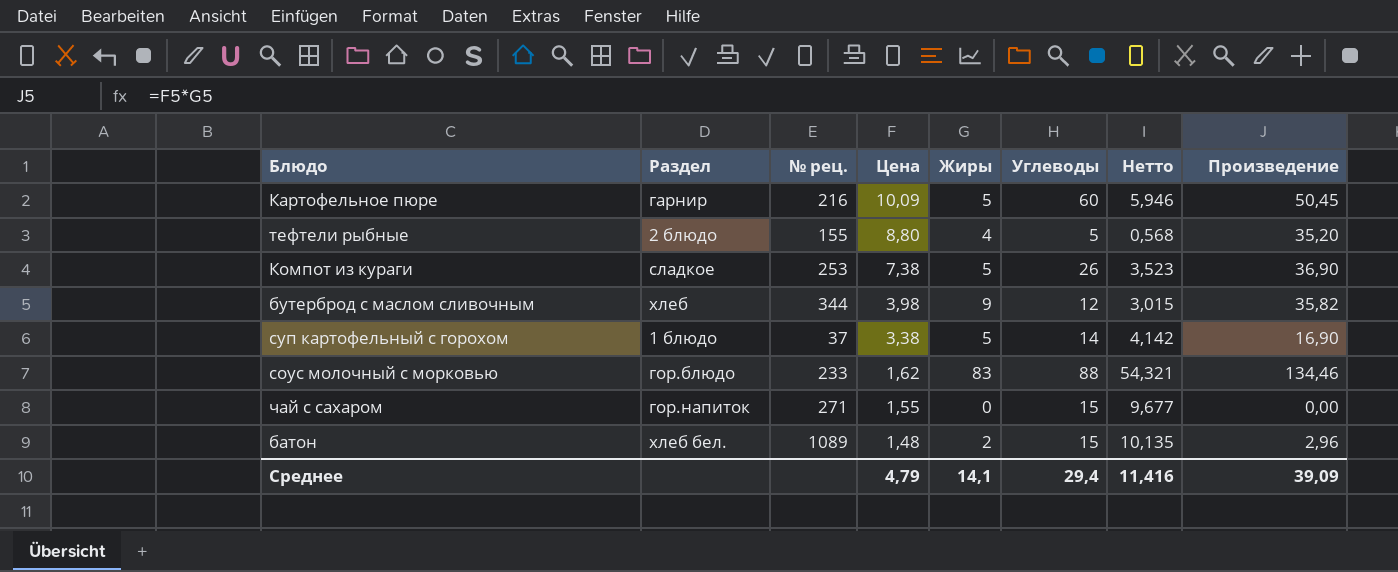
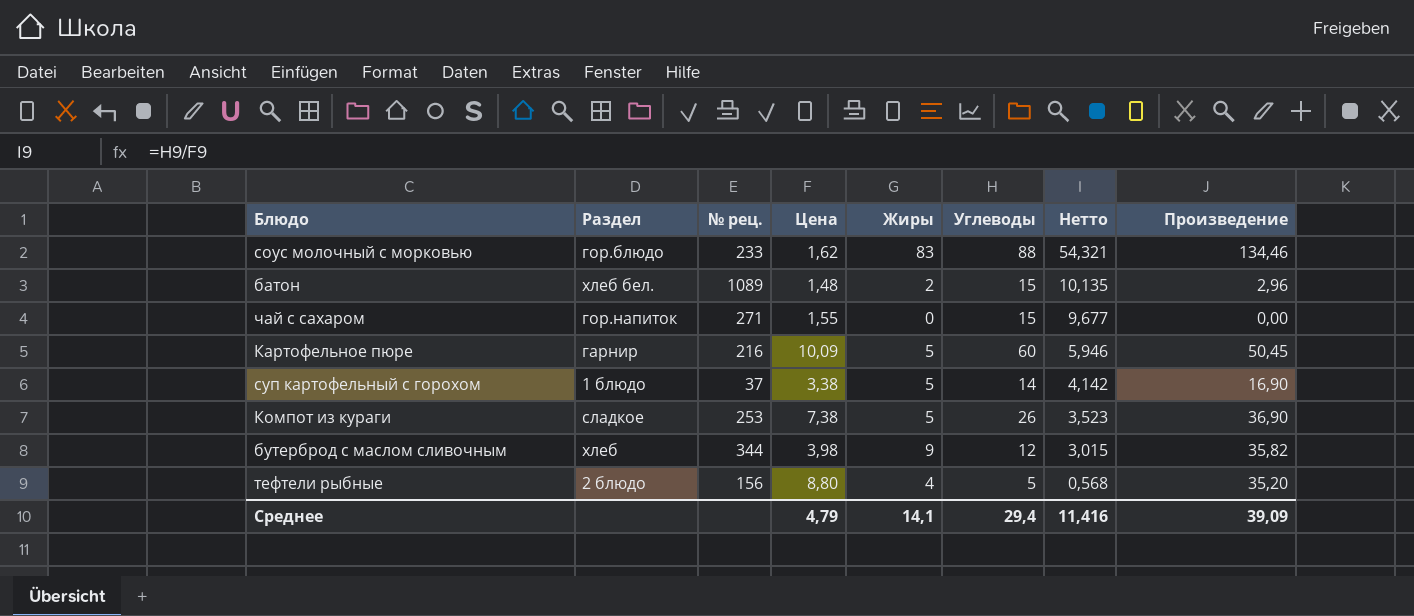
row order: Цена descending -> Нетто descending
тефтели рыбные | № рец.: 155 -> 156

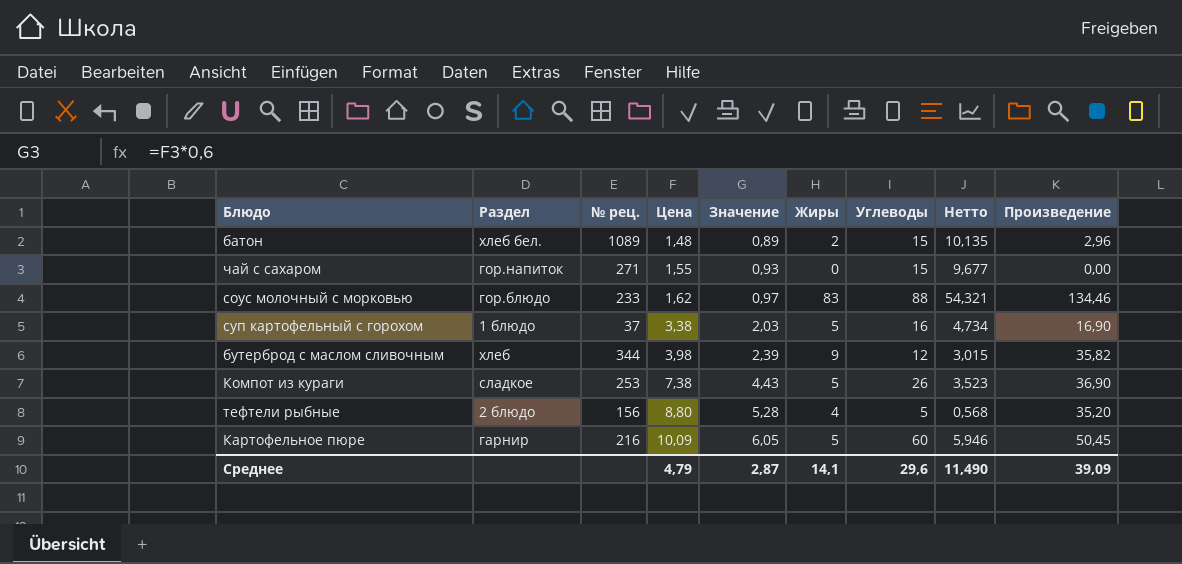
row order: Нетто descending -> Цена ascending
column Значение | formula: none -> [Цена] * 0,6
суп картофельный с горохом | Углеводы: 14 -> 16
суп картофельный с горохом | Нетто: 4,142 -> 4,734
Среднее | Углеводы: 29,4 -> 29,6
Среднее | Нетто: 11,416 -> 11,490

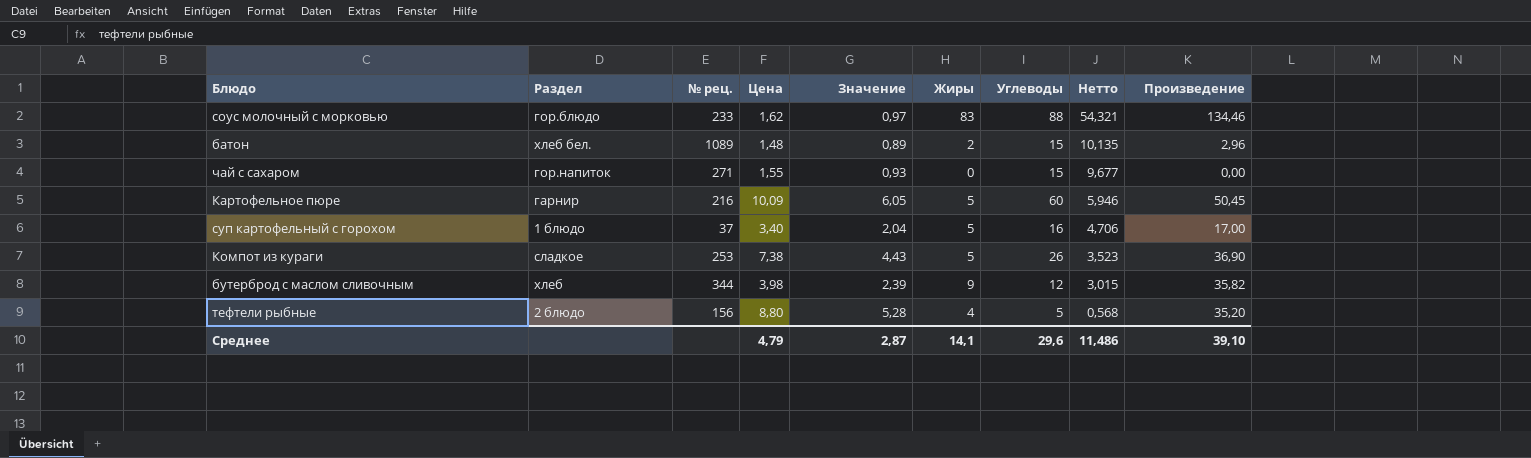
row order: Цена ascending -> Нетто descending
суп картофельный с горохом | Цена: 3,38 -> 3,40
суп картофельный с горохом | Значение: 2,03 -> 2,04
суп картофельный с горохом | Нетто: 4,734 -> 4,706
суп картофельный с горохом | Произведение: 16,90 -> 17,00
Среднее | Нетто: 11,490 -> 11,486
Среднее | Произведение: 39,09 -> 39,10

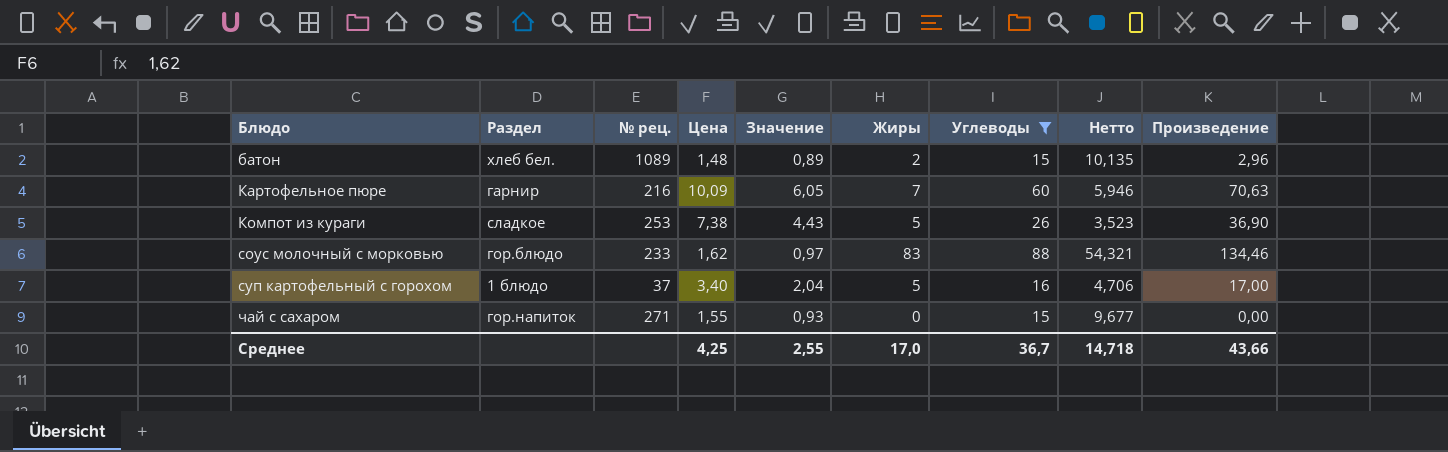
filter: none -> Углеводы >= 15
row order: Нетто descending -> Блюдо ascending
Картофельное пюре | Жиры: 5 -> 7
Картофельное пюре | Произведение: 50,45 -> 70,63
Среднее | Цена: 4,79 -> 4,25
Среднее | Значение: 2,87 -> 2,55
Среднее | Жиры: 14,1 -> 17,0
Среднее | Углеводы: 29,6 -> 36,7
Среднее | Нетто: 11,486 -> 14,718
Среднее | Произведение: 39,10 -> 43,66

